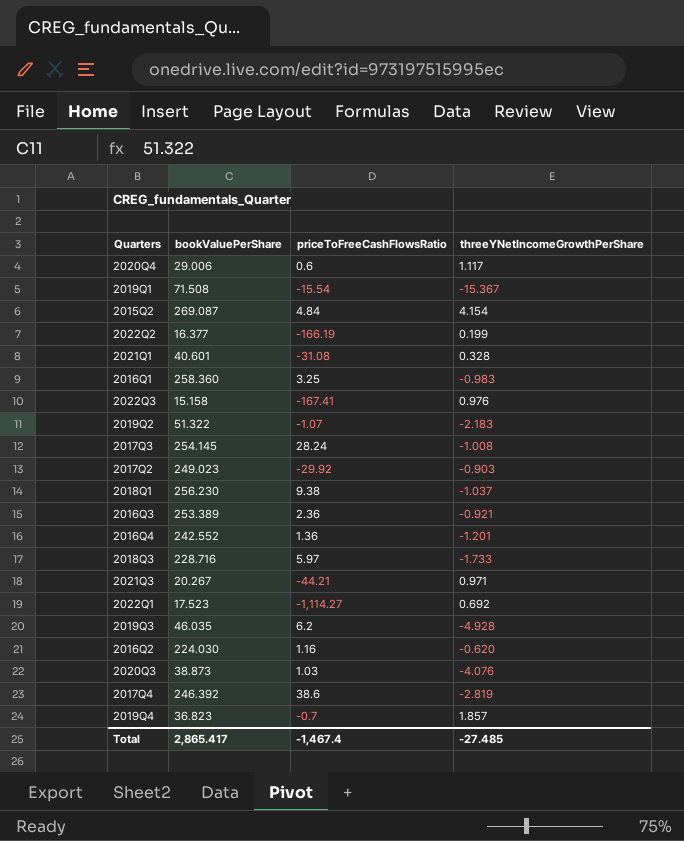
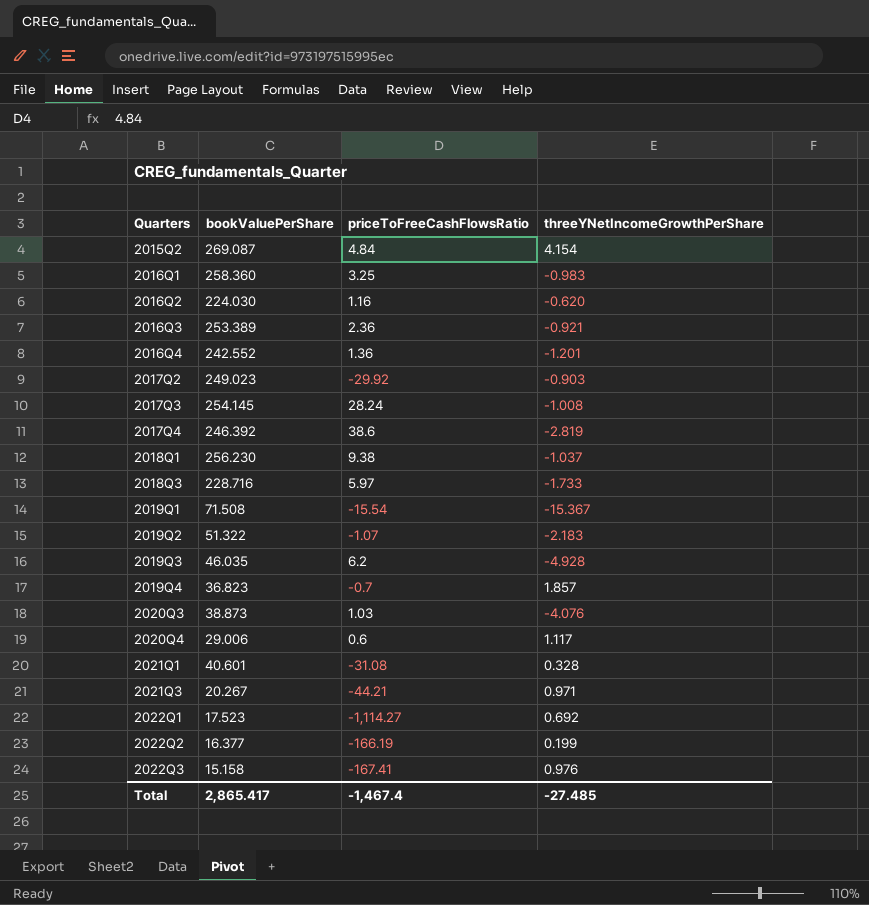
row order: none -> Quarters ascending

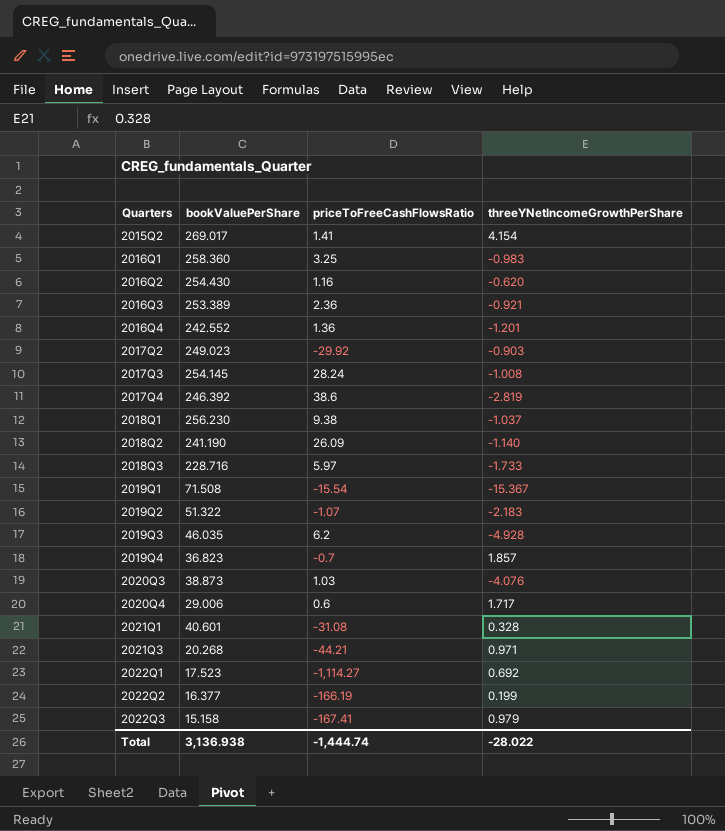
2015Q2 | bookValuePerShare: 269.087 -> 269.017
2015Q2 | priceToFreeCashFlowsRatio: 4.84 -> 1.41
2016Q2 | bookValuePerShare: 224.030 -> 254.430
row 2018Q2: none -> 241.190 | 26.09 | -1.140
2020Q4 | threeYNetIncomeGrowthPerShare: 1.117 -> 1.717
2021Q3 | bookValuePerShare: 20.267 -> 20.268
2022Q3 | threeYNetIncomeGrowthPerShare: 0.976 -> 0.979
Total | bookValuePerShare: 2,865.417 -> 3,136.938
Total | priceToFreeCashFlowsRatio: -1,467.4 -> -1,444.74
Total | threeYNetIncomeGrowthPerShare: -27.485 -> -28.022

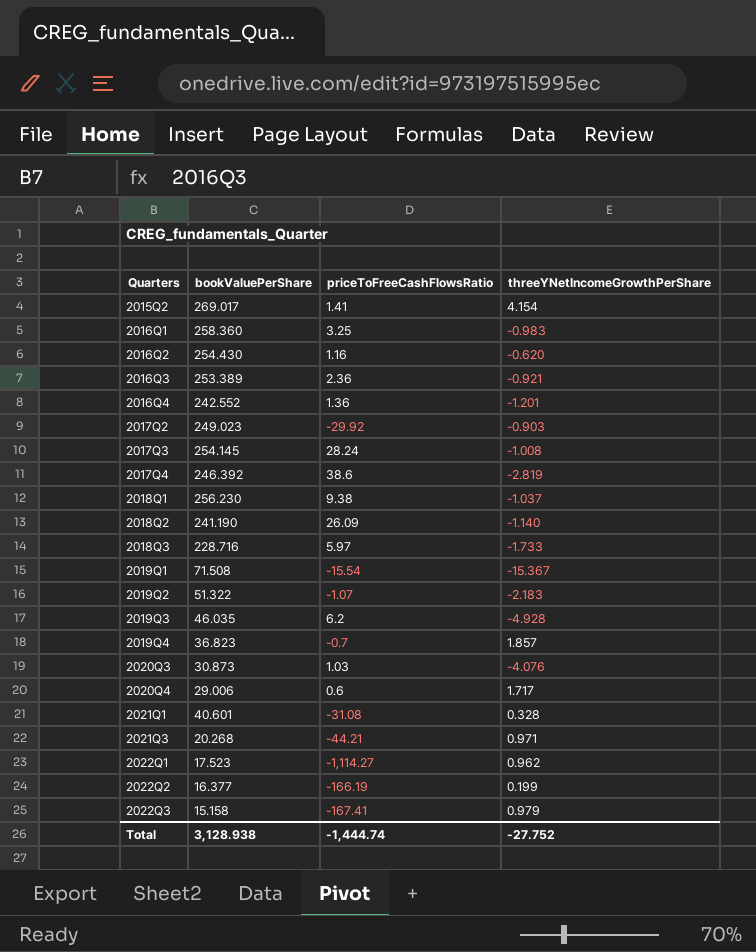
2020Q3 | bookValuePerShare: 38.873 -> 30.873
2022Q1 | threeYNetIncomeGrowthPerShare: 0.692 -> 0.962
Total | bookValuePerShare: 3,136.938 -> 3,128.938
Total | threeYNetIncomeGrowthPerShare: -28.022 -> -27.752

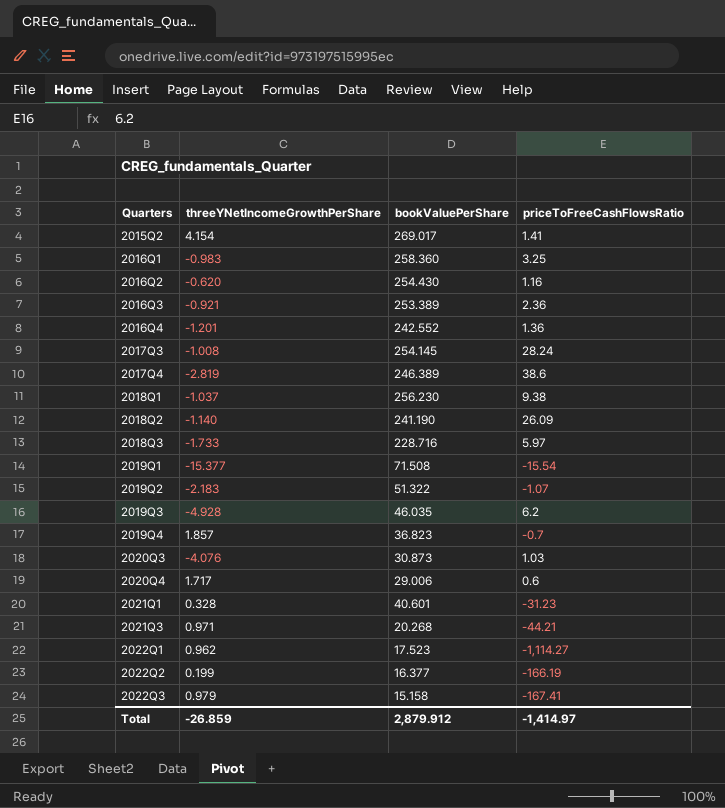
column threeYNetIncomeGrowthPerShare | position: 4 -> 2
row 2017Q2: 249.023 | -29.92 | -0.903 -> none
2017Q4 | bookValuePerShare: 246.392 -> 246.389
2019Q1 | threeYNetIncomeGrowthPerShare: -15.367 -> -15.377
2021Q1 | priceToFreeCashFlowsRatio: -31.08 -> -31.23
Total | threeYNetIncomeGrowthPerShare: -27.752 -> -26.859
Total | bookValuePerShare: 3,128.938 -> 2,879.912
Total | priceToFreeCashFlowsRatio: -1,444.74 -> -1,414.97

